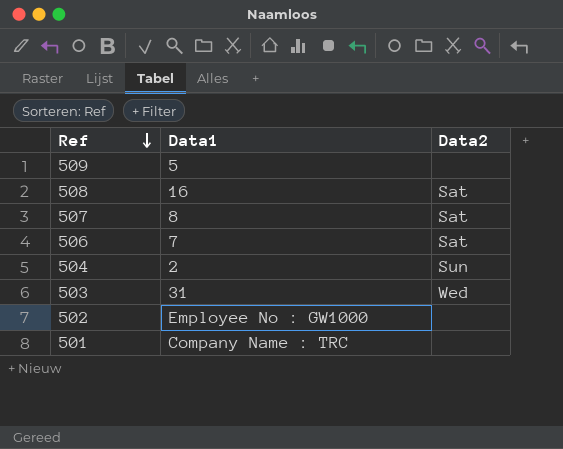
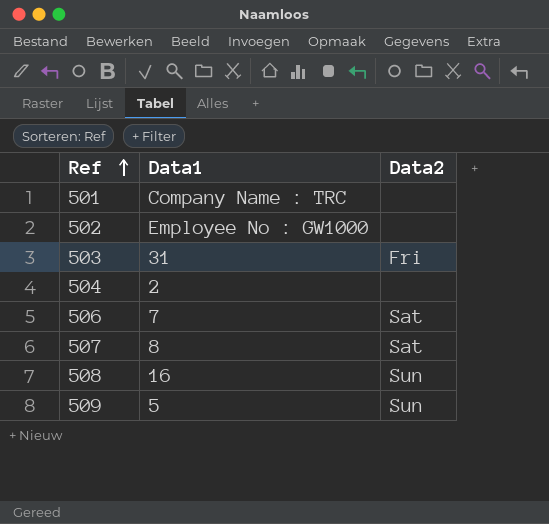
row order: Ref descending -> Ref ascending
503 | Data2: Wed -> Fri
504 | Data2: Sun -> none
508 | Data2: Sat -> Sun
509 | Data2: none -> Sun

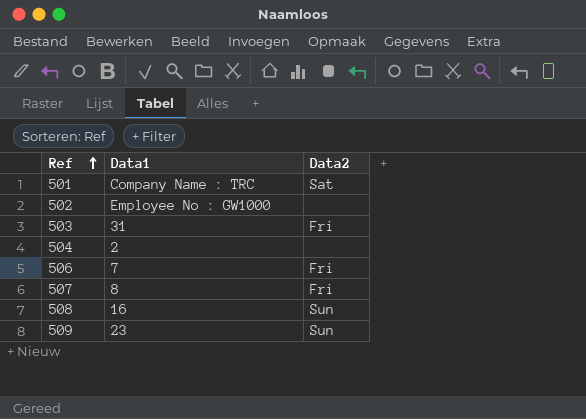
501 | Data2: none -> Sat
506 | Data2: Sat -> Fri
507 | Data2: Sat -> Fri
509 | Data1: 5 -> 23

